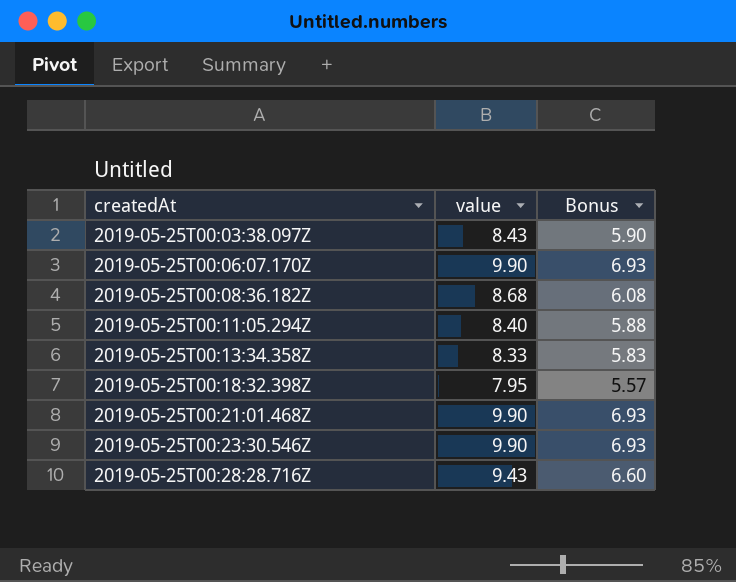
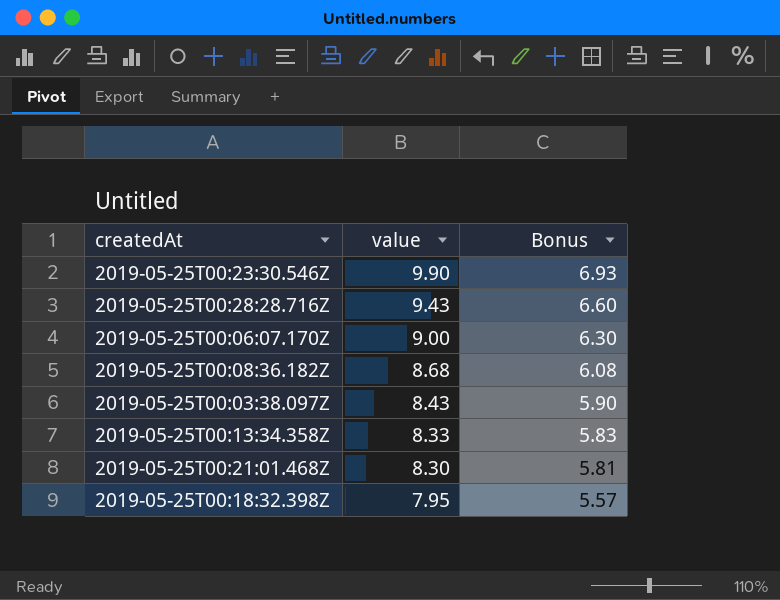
row order: createdAt ascending -> value descending
row 2019-05-25T00:11:05.294Z: 8.40 | 5.88 -> none
2019-05-25T00:06:07.170Z | value: 9.90 -> 9.00
2019-05-25T00:06:07.170Z | Bonus: 6.93 -> 6.30
2019-05-25T00:21:01.468Z | value: 9.90 -> 8.30
2019-05-25T00:21:01.468Z | Bonus: 6.93 -> 5.81

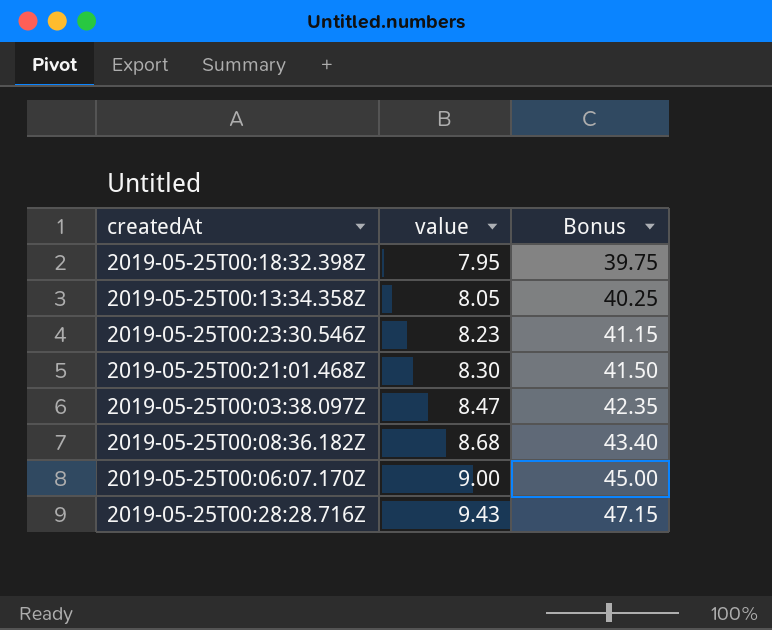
row order: value descending -> value ascending
column Bonus | formula: [value] * 0.7 -> [value] * 5
2019-05-25T00:13:34.358Z | value: 8.33 -> 8.05
2019-05-25T00:23:30.546Z | value: 9.90 -> 8.23
2019-05-25T00:03:38.097Z | value: 8.43 -> 8.47

